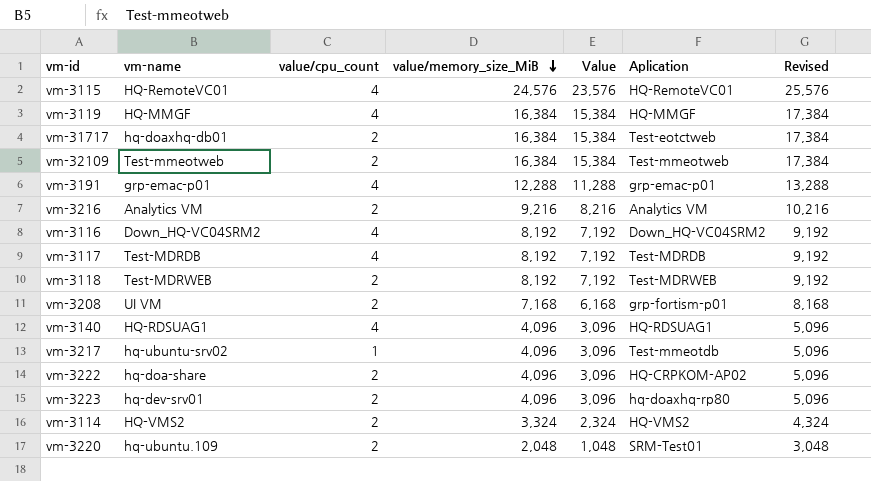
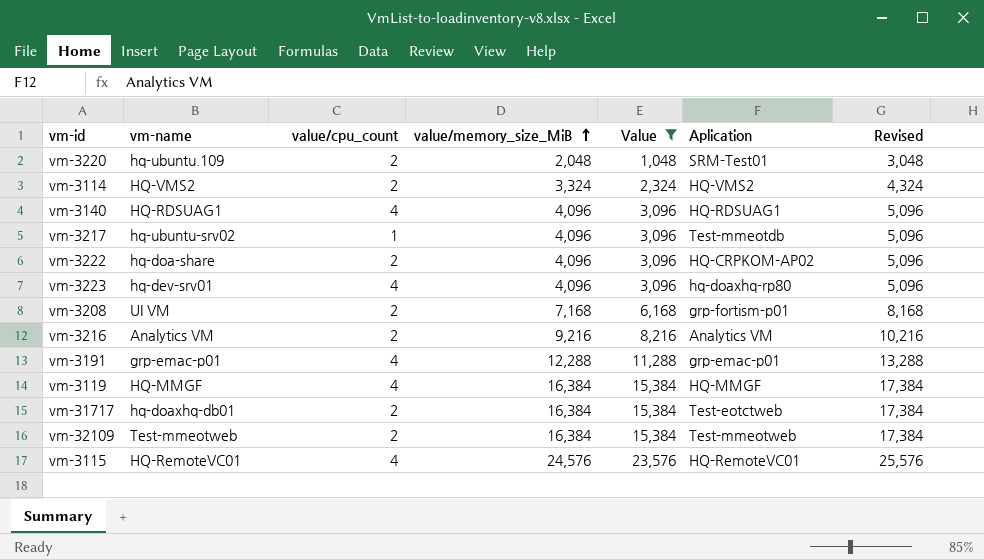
filter: none -> Value != 7,192
row order: value/memory_size_MiB descending -> value/memory_size_MiB ascending
vm-3223 | value/cpu_count: 2 -> 4

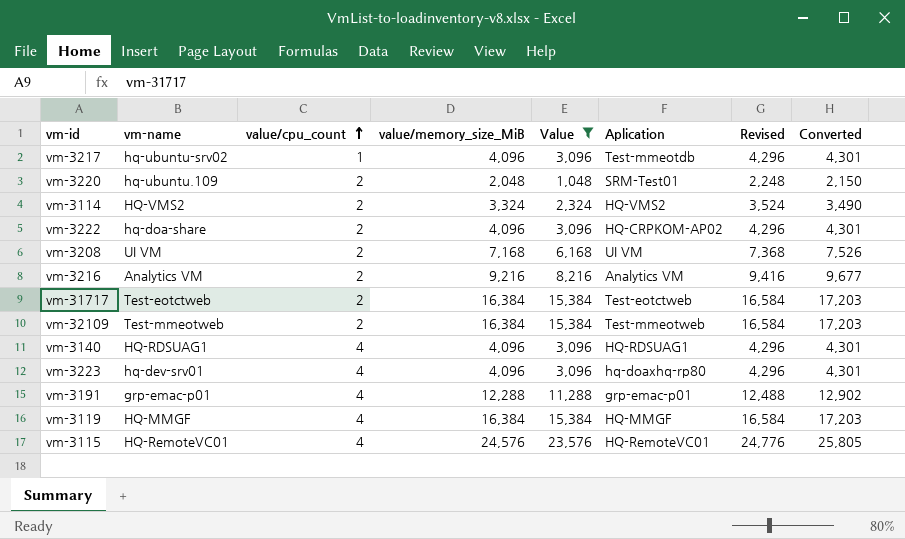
row order: value/memory_size_MiB ascending -> value/cpu_count ascending
column Revised | formula: [value/memory_size_MiB] + 1000 -> [value/memory_size_MiB] + 200
column Converted | formula: none -> [value/memory_size_MiB] * 1.05
vm-3208 | Aplication: grp-fortism-p01 -> UI VM
vm-31717 | vm-name: hq-doaxhq-db01 -> Test-eotctweb

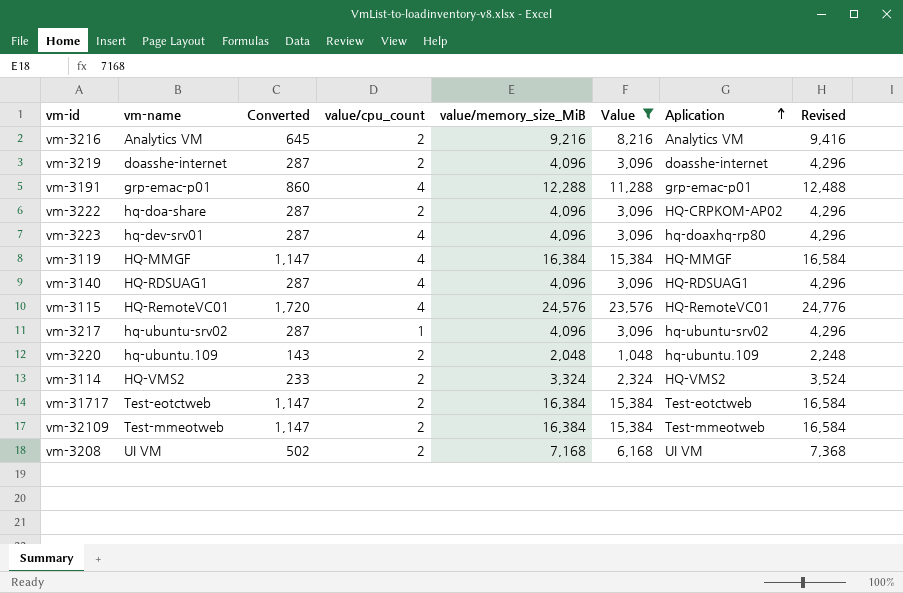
row order: value/cpu_count ascending -> Aplication ascending
column Converted | formula: [value/memory_size_MiB] * 1.05 -> [value/memory_size_MiB] * 0.07
column Converted | position: 8 -> 3
row vm-3219: none -> doasshe-internet | 287 | 2 | 4,096 | 3,096 | doasshe-internet | 4,296
vm-3217 | Aplication: Test-mmeotdb -> hq-ubuntu-srv02
vm-3220 | Aplication: SRM-Test01 -> hq-ubuntu.109

